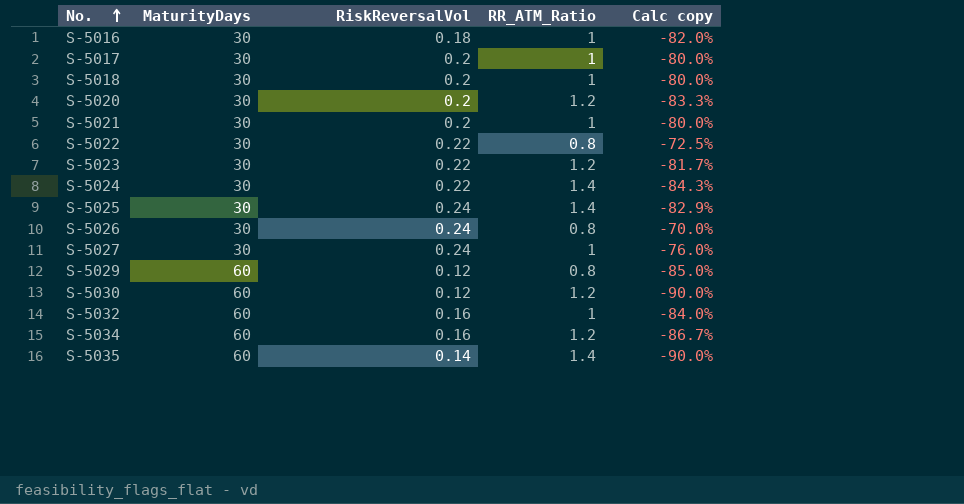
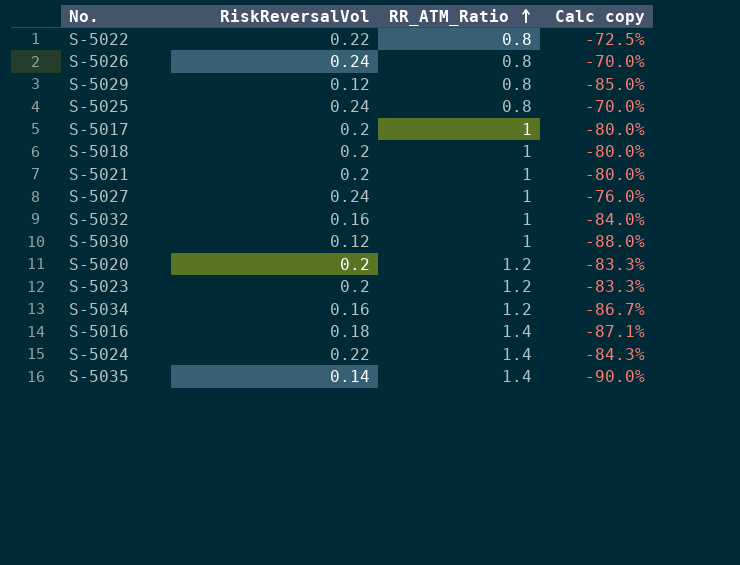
row order: No. ascending -> RR_ATM_Ratio ascending
column MaturityDays | position: 2 -> none
S-5025 | RR_ATM_Ratio: 1.4 -> 0.8
S-5025 | Calc copy: -82.9% -> -70.0%
S-5030 | RR_ATM_Ratio: 1.2 -> 1
S-5030 | Calc copy: -90.0% -> -88.0%
S-5023 | RiskReversalVol: 0.22 -> 0.2
S-5023 | Calc copy: -81.7% -> -83.3%
S-5016 | RR_ATM_Ratio: 1 -> 1.4
S-5016 | Calc copy: -82.0% -> -87.1%

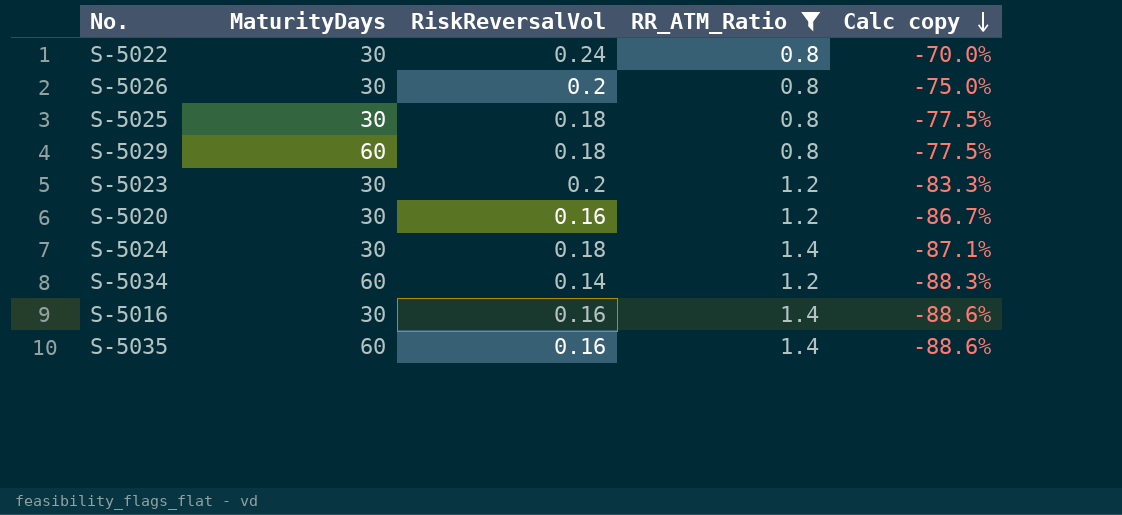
filter: none -> RR_ATM_Ratio != 1
row order: RR_ATM_Ratio ascending -> Calc copy descending
column MaturityDays | position: none -> 2
S-5022 | RiskReversalVol: 0.22 -> 0.24
S-5022 | Calc copy: -72.5% -> -70.0%
S-5026 | RiskReversalVol: 0.24 -> 0.2
S-5026 | Calc copy: -70.0% -> -75.0%
S-5025 | RiskReversalVol: 0.24 -> 0.18
S-5025 | Calc copy: -70.0% -> -77.5%
S-5029 | RiskReversalVol: 0.12 -> 0.18
S-5029 | Calc copy: -85.0% -> -77.5%
S-5020 | RiskReversalVol: 0.2 -> 0.16
S-5020 | Calc copy: -83.3% -> -86.7%
S-5024 | RiskReversalVol: 0.22 -> 0.18
S-5024 | Calc copy: -84.3% -> -87.1%
S-5034 | RiskReversalVol: 0.16 -> 0.14
S-5034 | Calc copy: -86.7% -> -88.3%
S-5016 | RiskReversalVol: 0.18 -> 0.16
S-5016 | Calc copy: -87.1% -> -88.6%
S-5035 | RiskReversalVol: 0.14 -> 0.16
S-5035 | Calc copy: -90.0% -> -88.6%

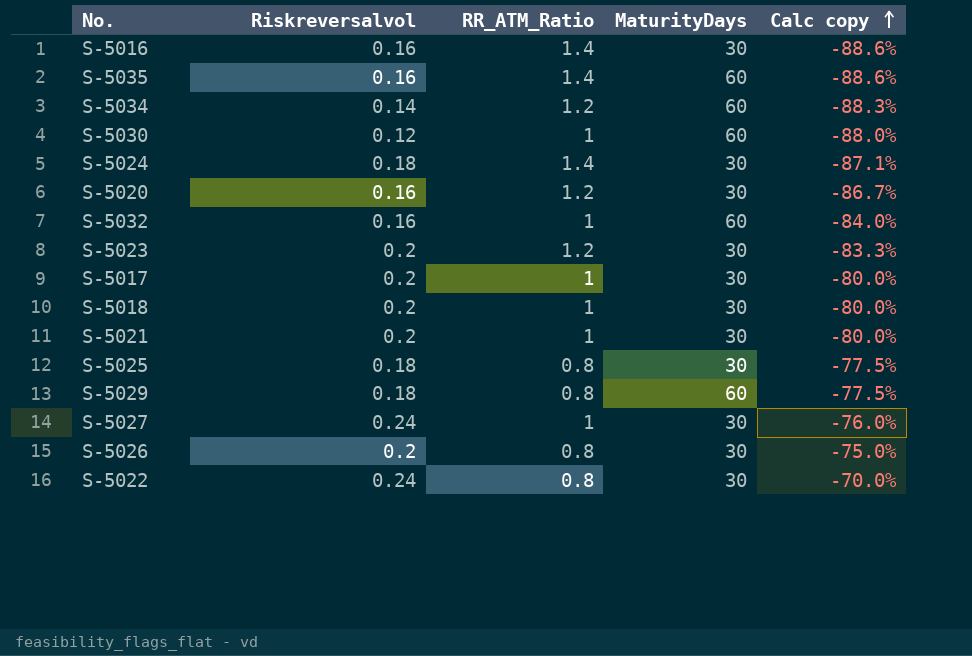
filter: RR_ATM_Ratio != 1 -> none
row order: Calc copy descending -> Calc copy ascending
column name: RiskReversalVol -> Riskreversalvol
column MaturityDays | position: 2 -> 4

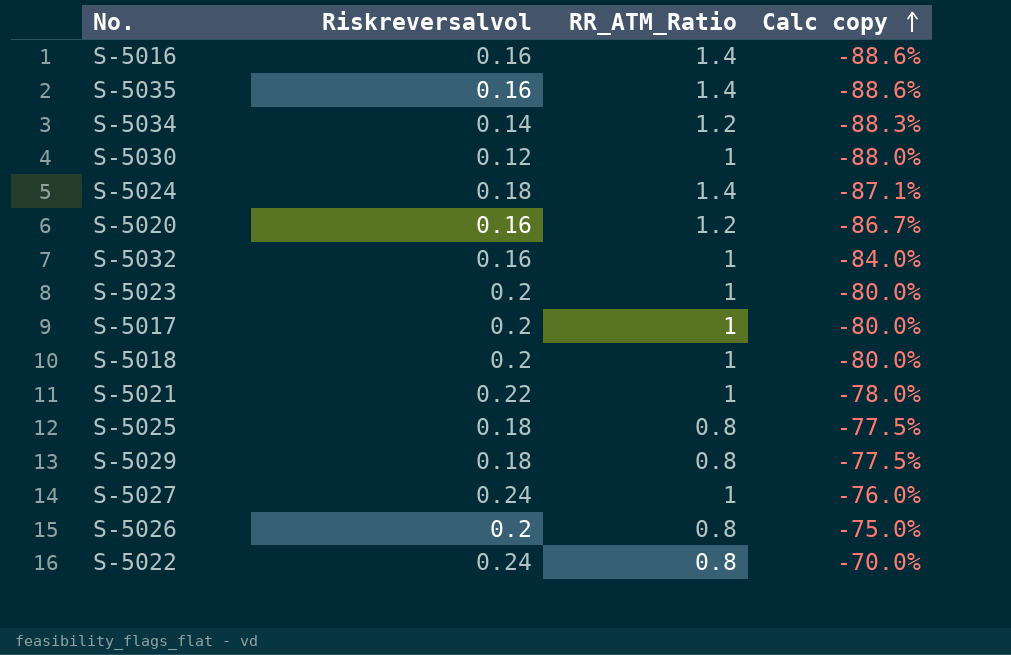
column MaturityDays | position: 4 -> none
S-5023 | RR_ATM_Ratio: 1.2 -> 1
S-5023 | Calc copy: -83.3% -> -80.0%
S-5021 | Riskreversalvol: 0.2 -> 0.22
S-5021 | Calc copy: -80.0% -> -78.0%

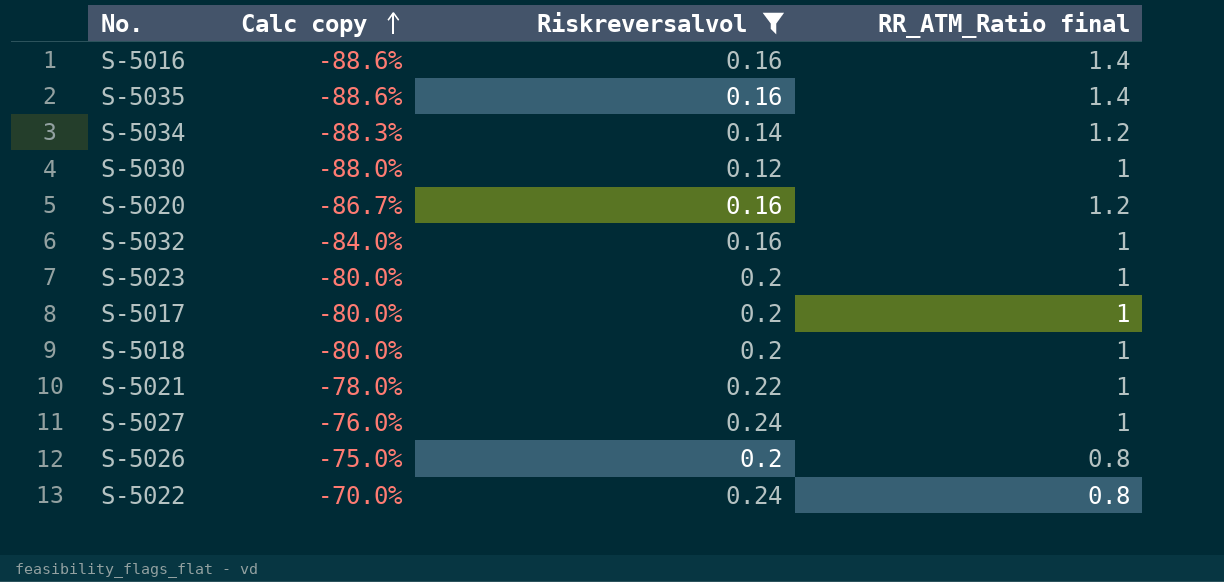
filter: none -> Riskreversalvol != 0.18
column Calc copy | position: 4 -> 2
column name: RR_ATM_Ratio -> RR_ATM_Ratio final

